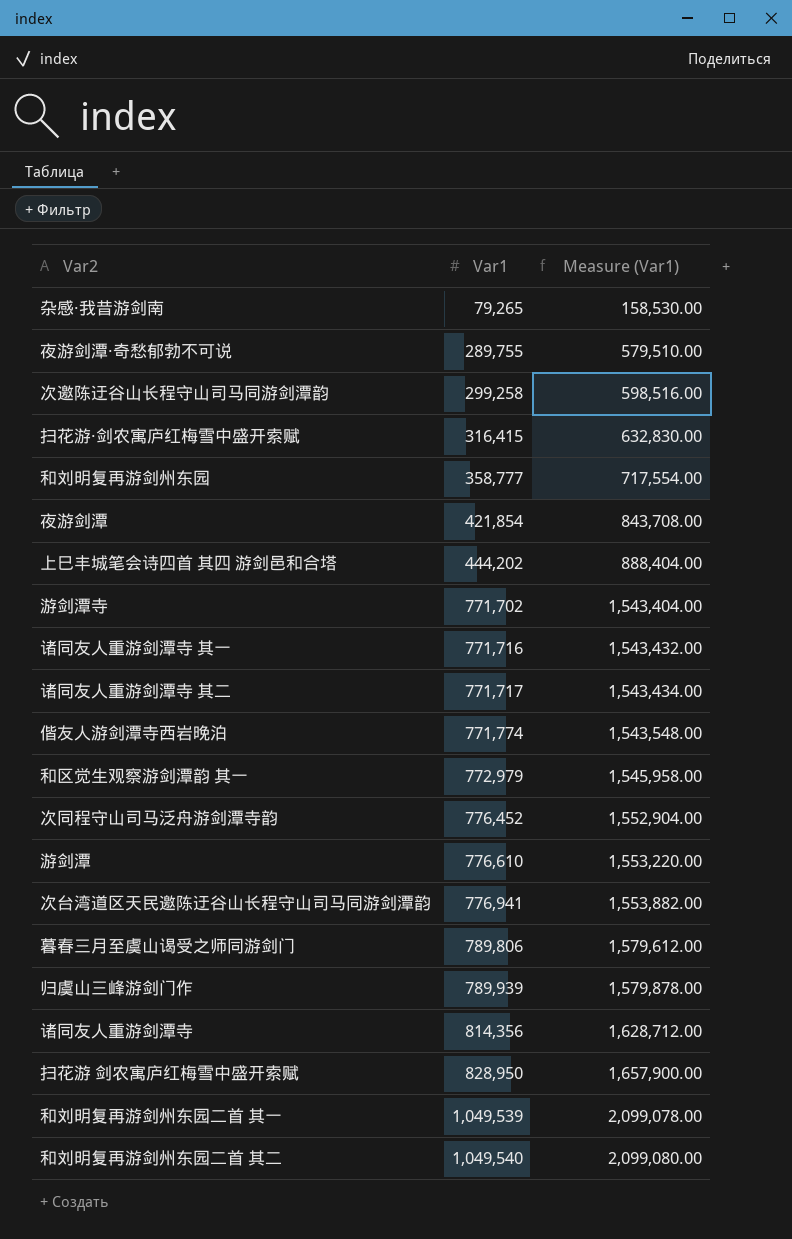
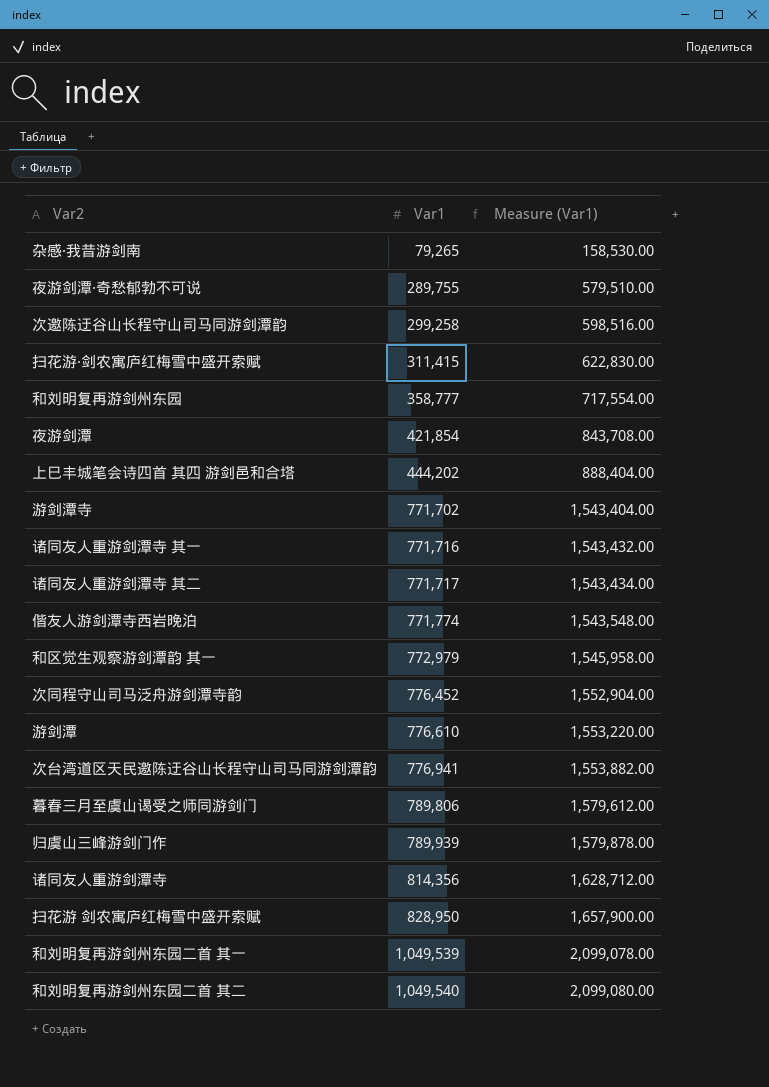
扫花游·剑农寓庐红梅雪中盛开索赋 | Var1: 316,415 -> 311,415
扫花游·剑农寓庐红梅雪中盛开索赋 | Measure (Var1): 632,830.00 -> 622,830.00

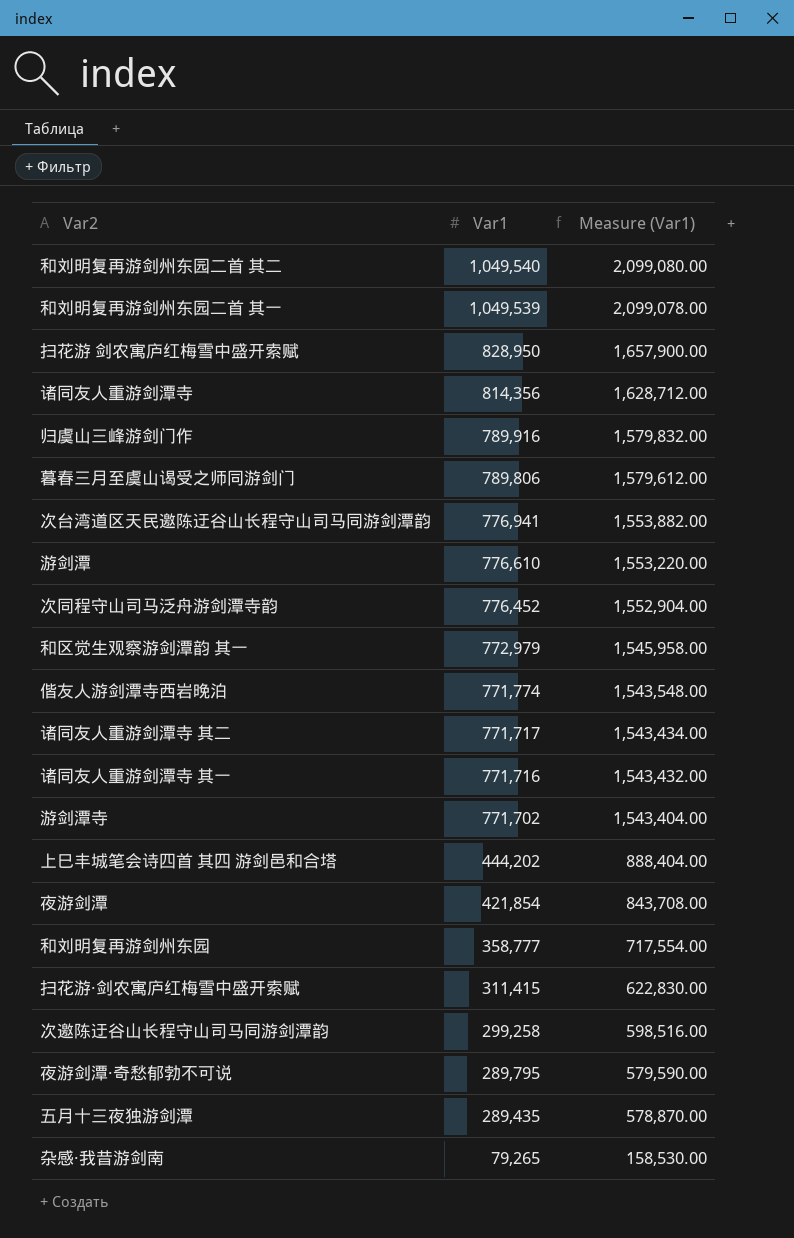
row order: Var1 ascending -> Var1 descending
归虞山三峰游剑门作 | Var1: 789,939 -> 789,916
归虞山三峰游剑门作 | Measure (Var1): 1,579,878.00 -> 1,579,832.00
夜游剑潭·奇愁郁勃不可说 | Var1: 289,755 -> 289,795
夜游剑潭·奇愁郁勃不可说 | Measure (Var1): 579,510.00 -> 579,590.00
row 五月十三夜独游剑潭: none -> 289,435 | 578,870.00

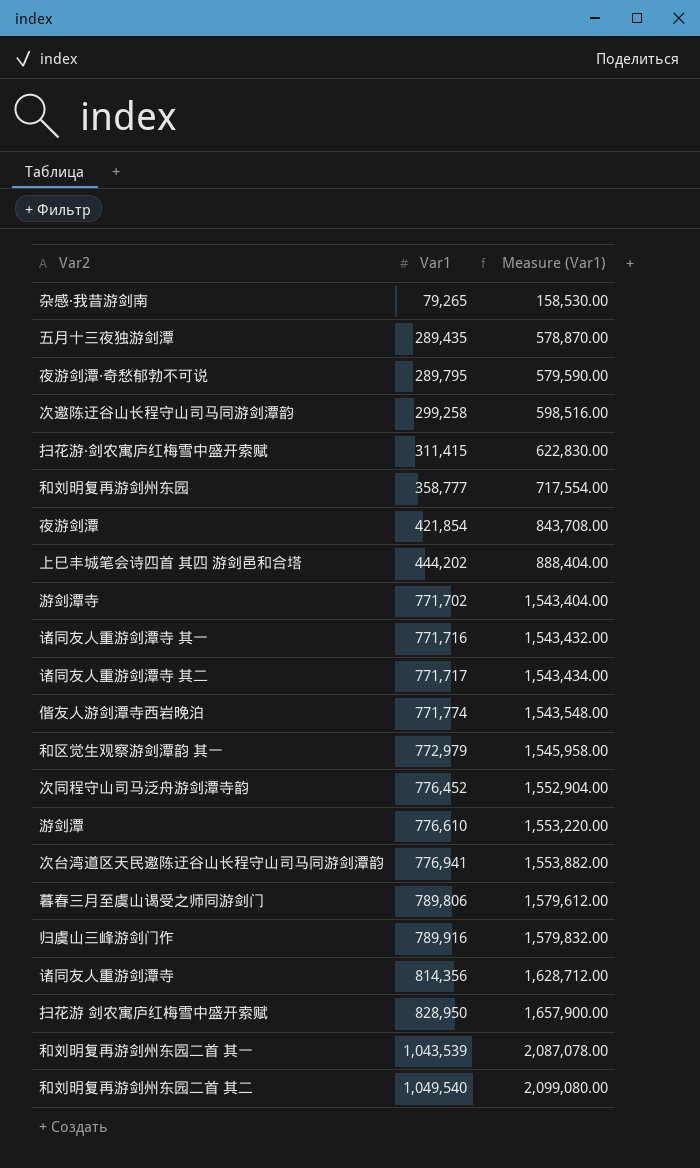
row order: Var1 descending -> Var1 ascending
和刘明复再游剑州东园二首 其一 | Var1: 1,049,539 -> 1,043,539
和刘明复再游剑州东园二首 其一 | Measure (Var1): 2,099,078.00 -> 2,087,078.00

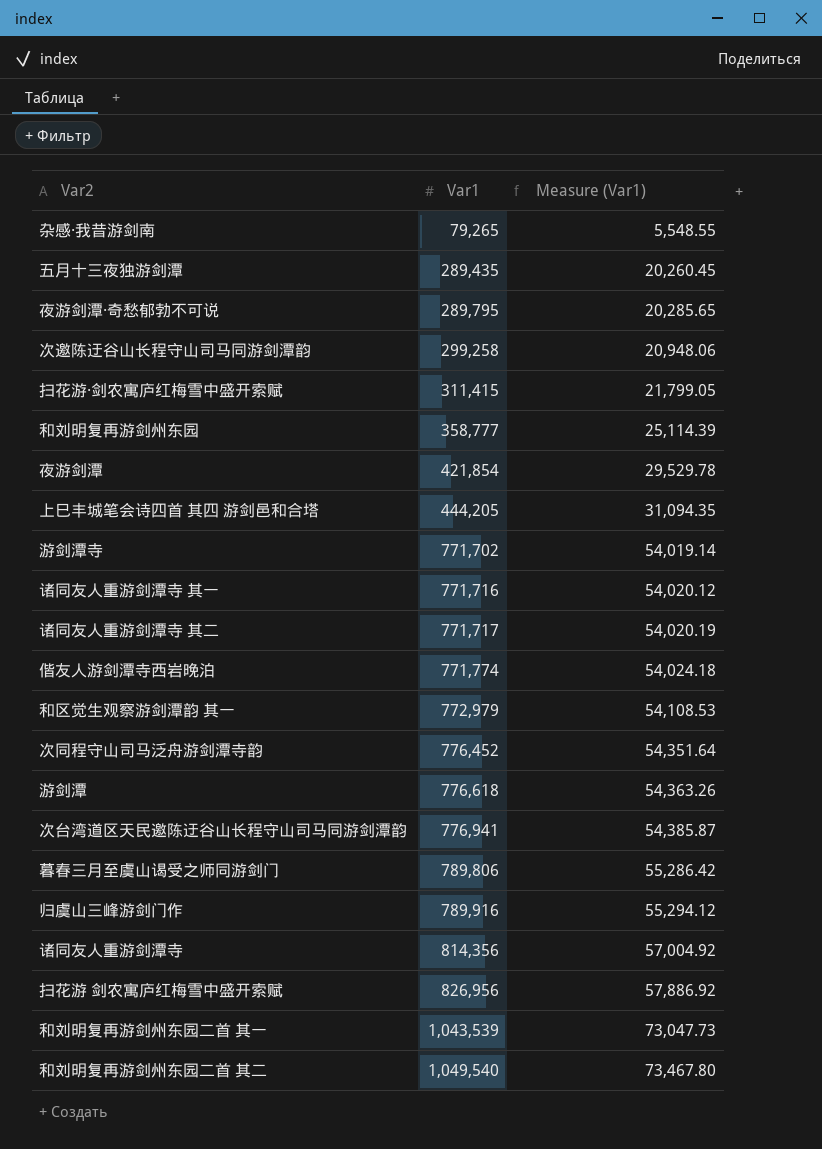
column Measure (Var1) | formula: [Var1] * 2 -> [Var1] * 0.07
上巳丰城笔会诗四首 其四 游剑邑和合塔 | Var1: 444,202 -> 444,205
游剑潭 | Var1: 776,610 -> 776,618
扫花游 剑农寓庐红梅雪中盛开索赋 | Var1: 828,950 -> 826,956

